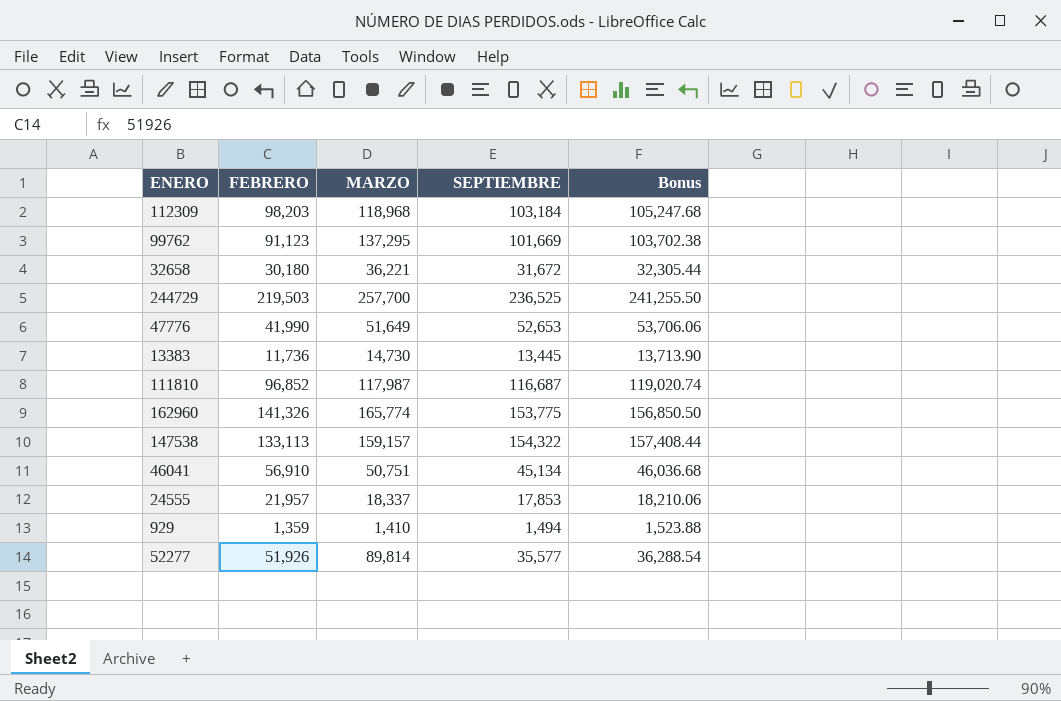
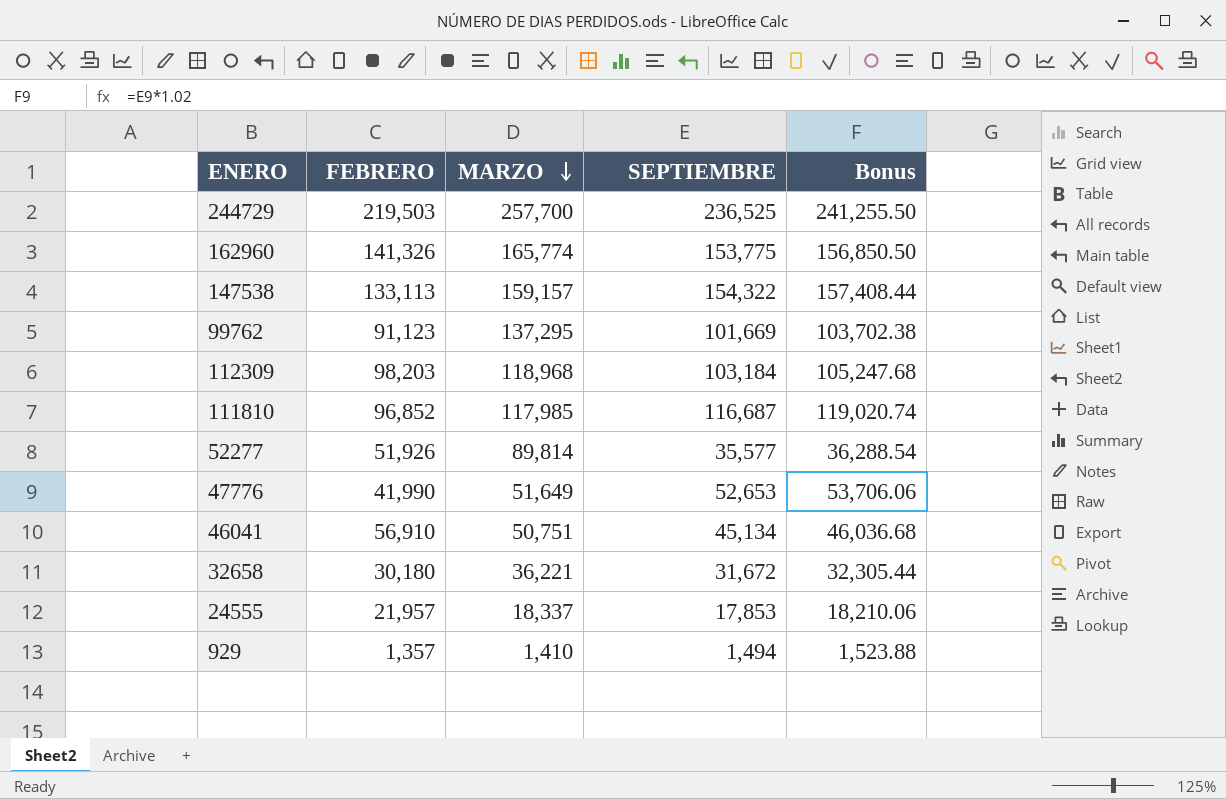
row order: none -> MARZO descending
row 13383: 11,736 | 14,730 | 13,445 | 13,713.90 -> none
111810 | MARZO: 117,987 -> 117,985
929 | FEBRERO: 1,359 -> 1,357

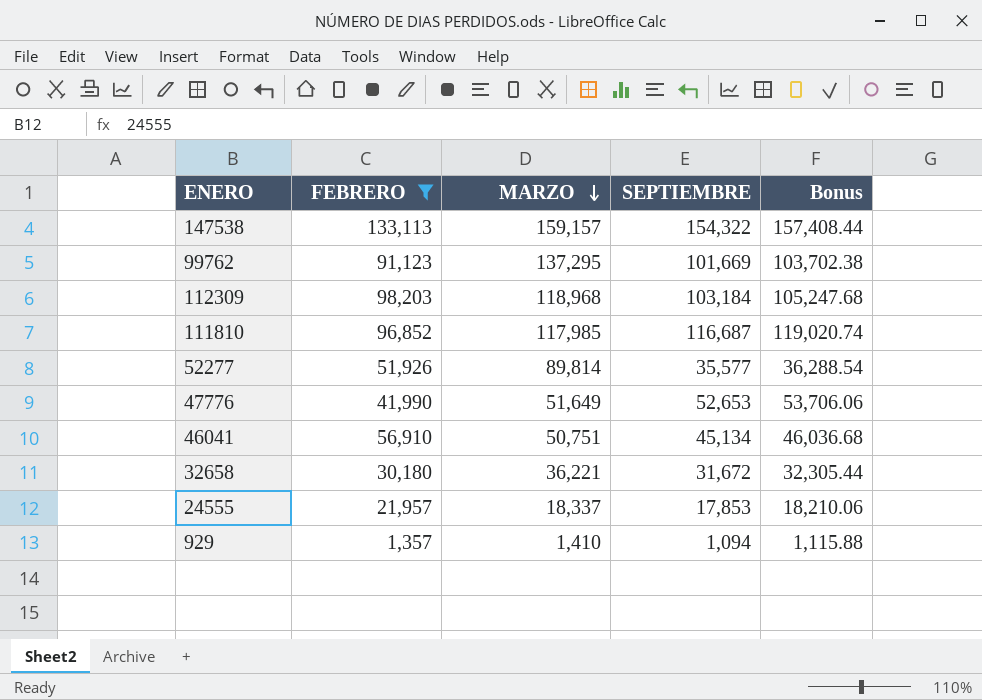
filter: none -> FEBRERO <= 133,113
929 | SEPTIEMBRE: 1,494 -> 1,094
929 | Bonus: 1,523.88 -> 1,115.88

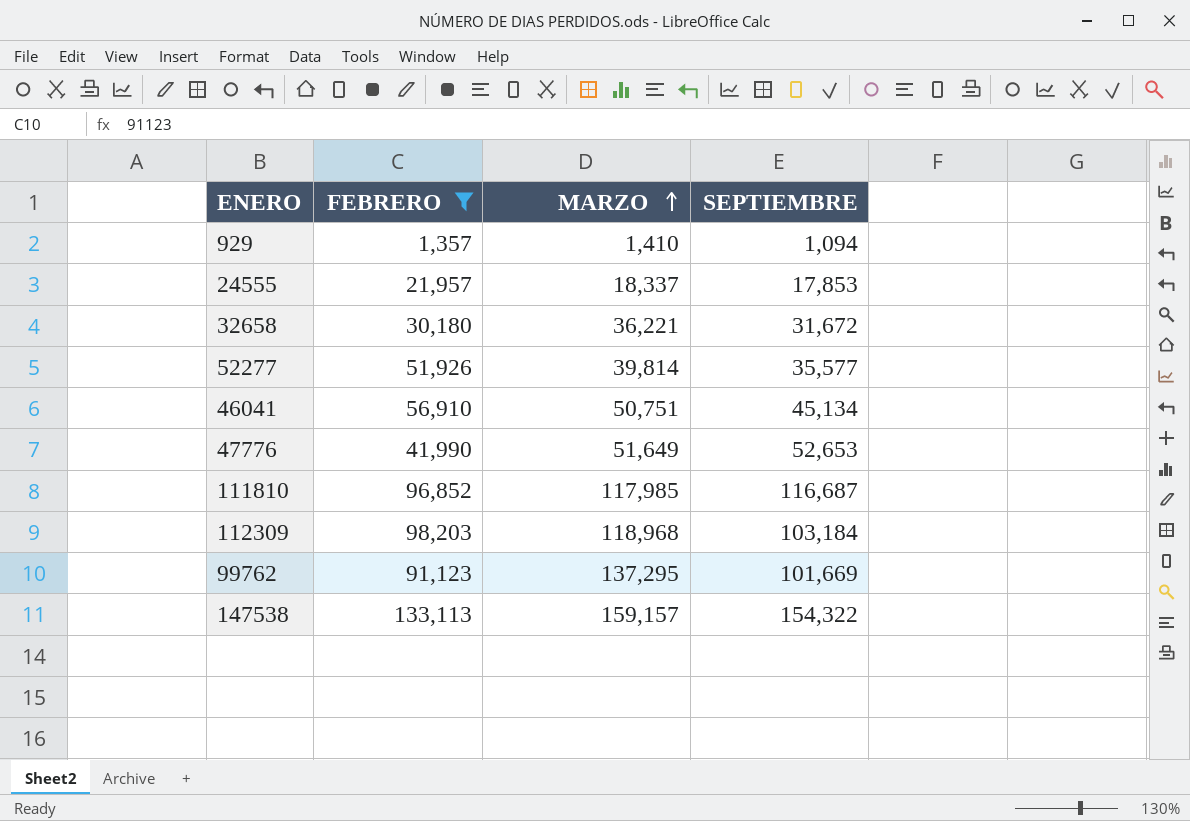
row order: MARZO descending -> MARZO ascending
column Bonus | formula: [SEPTIEMBRE] * 1.02 -> none
52277 | MARZO: 89,814 -> 39,814

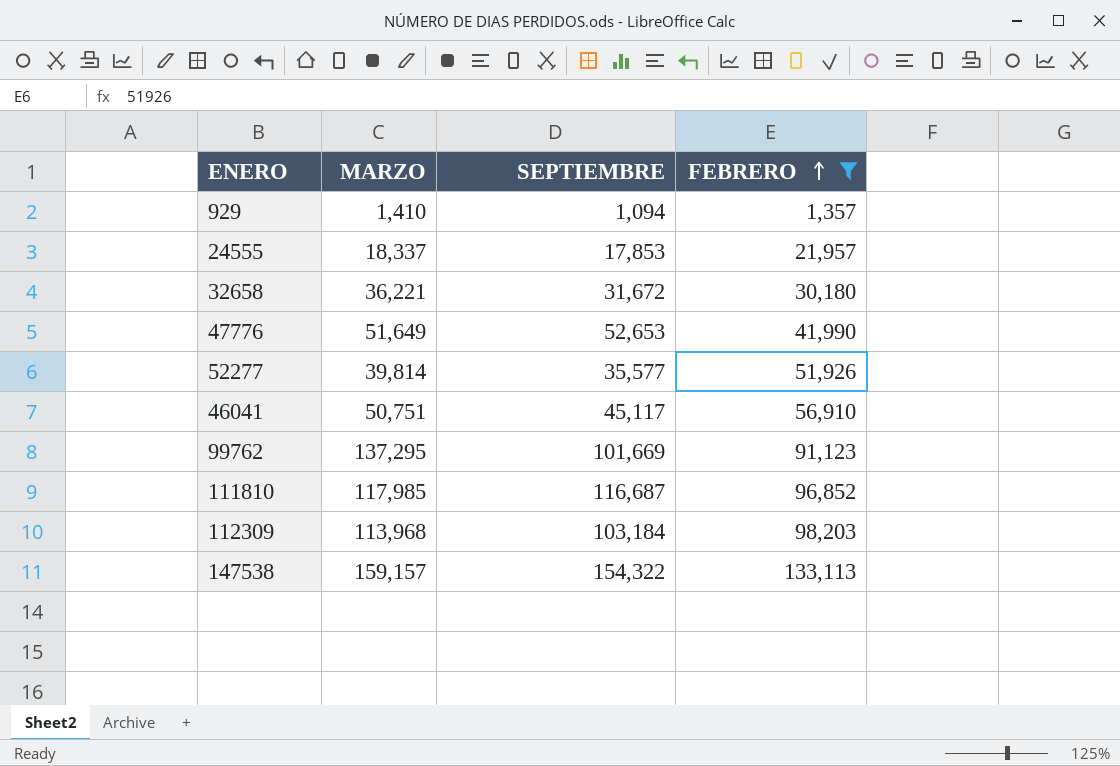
row order: MARZO ascending -> FEBRERO ascending
column FEBRERO | position: 2 -> 4
46041 | SEPTIEMBRE: 45,134 -> 45,117
112309 | MARZO: 118,968 -> 113,968

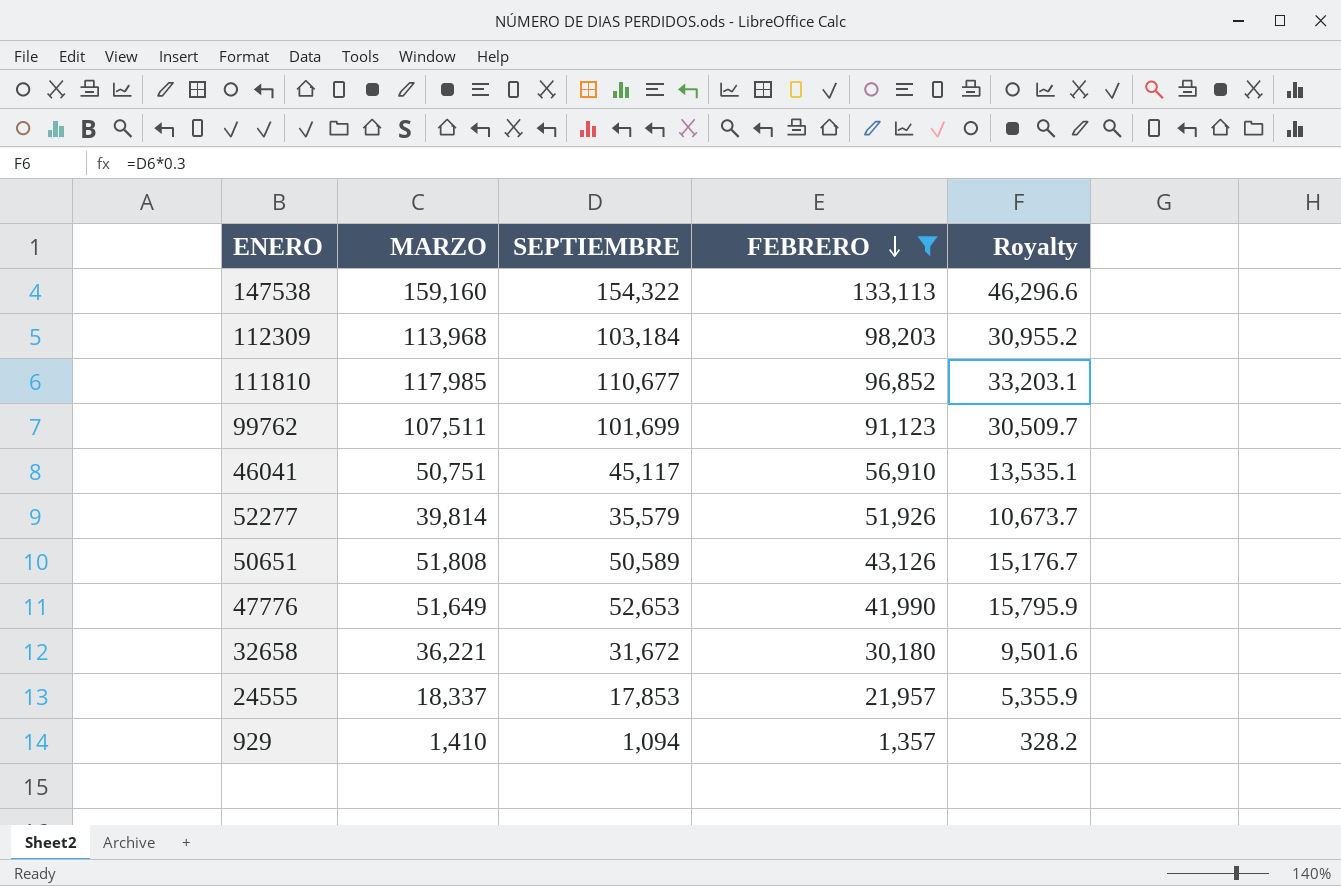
row order: FEBRERO ascending -> FEBRERO descending
column Royalty | formula: none -> [SEPTIEMBRE] * 0.3
147538 | MARZO: 159,157 -> 159,160
111810 | SEPTIEMBRE: 116,687 -> 110,677
99762 | MARZO: 137,295 -> 107,511
99762 | SEPTIEMBRE: 101,669 -> 101,699
52277 | SEPTIEMBRE: 35,577 -> 35,579
row 50651: none -> 51,808 | 50,589 | 43,126 | 15,176.7

